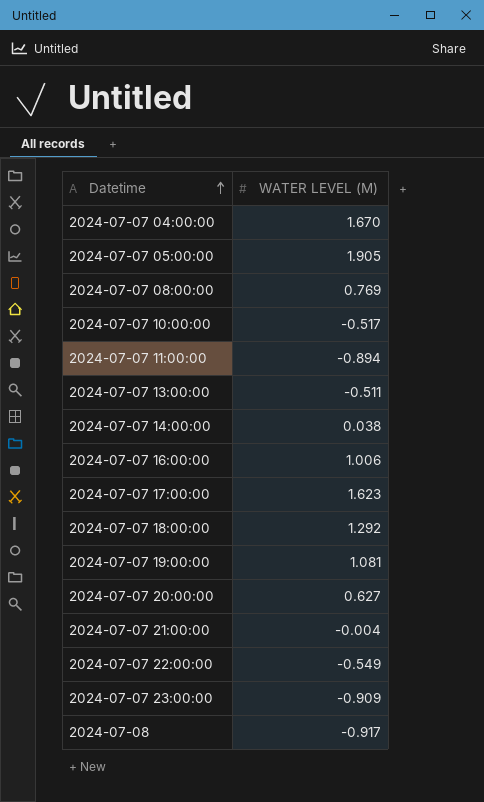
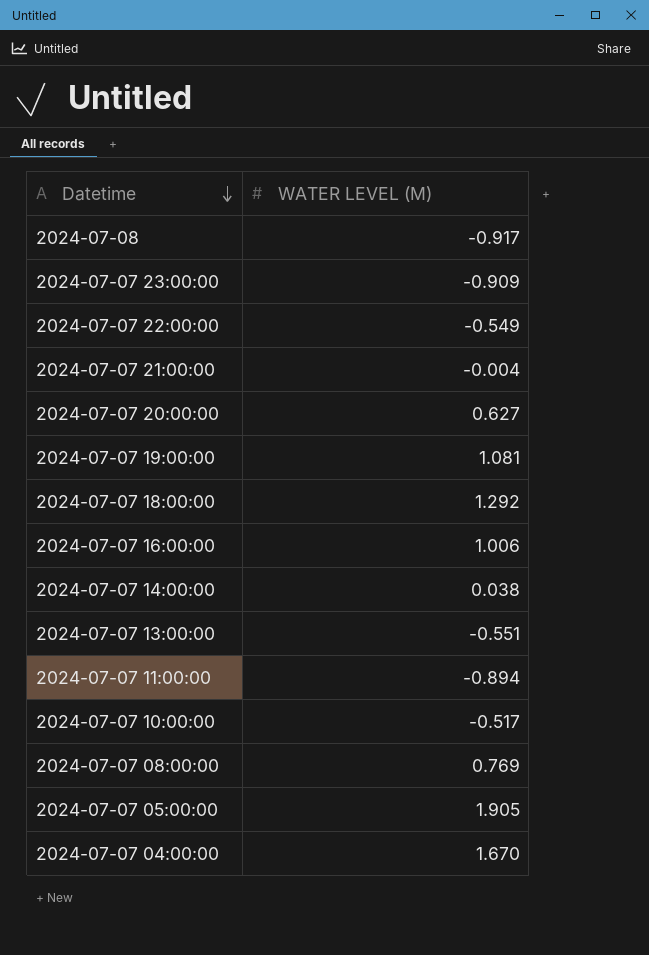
row order: Datetime ascending -> Datetime descending
row 2024-07-07 17:00:00: 1.623 -> none
2024-07-07 13:00:00 | WATER LEVEL (M): -0.511 -> -0.551

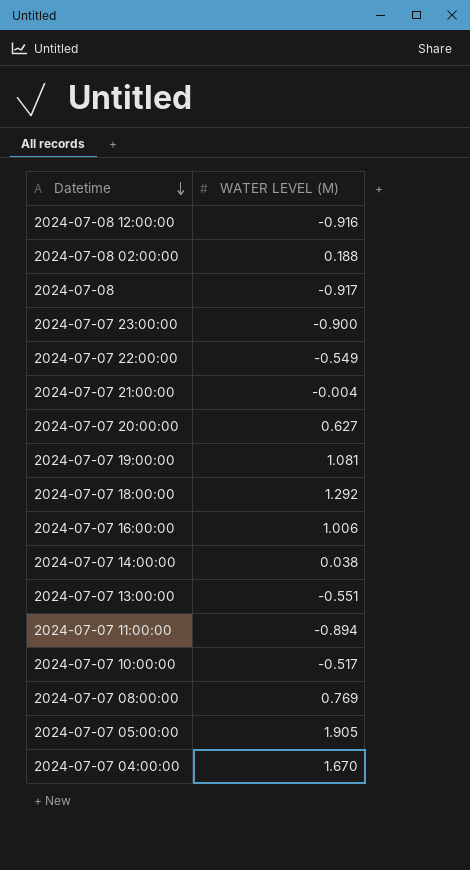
row 2024-07-08 12:00:00: none -> -0.916
row 2024-07-08 02:00:00: none -> 0.188
2024-07-07 23:00:00 | WATER LEVEL (M): -0.909 -> -0.900

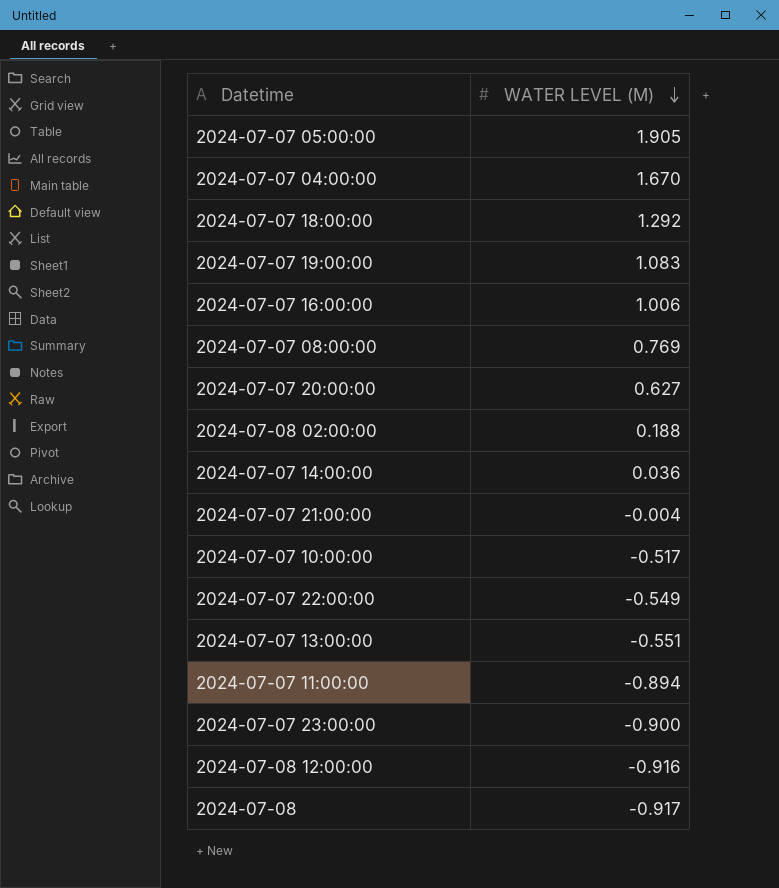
row order: Datetime descending -> WATER LEVEL (M) descending
2024-07-07 19:00:00 | WATER LEVEL (M): 1.081 -> 1.083
2024-07-07 14:00:00 | WATER LEVEL (M): 0.038 -> 0.036

